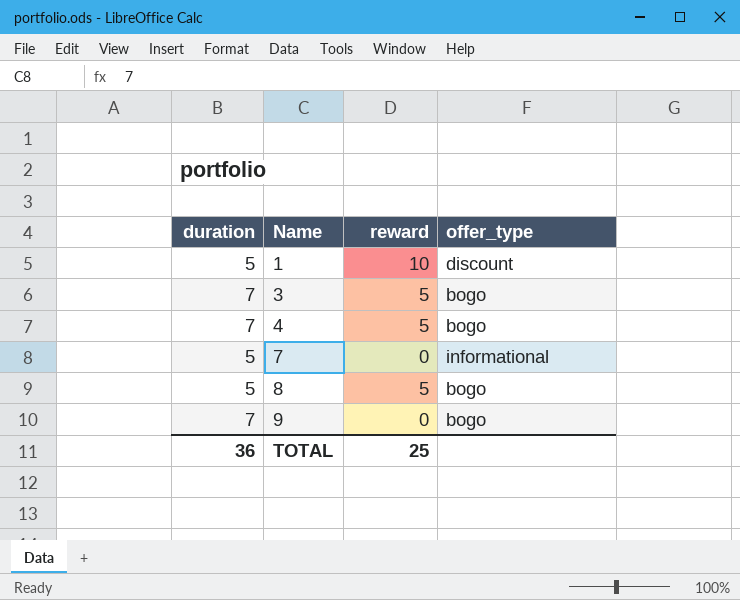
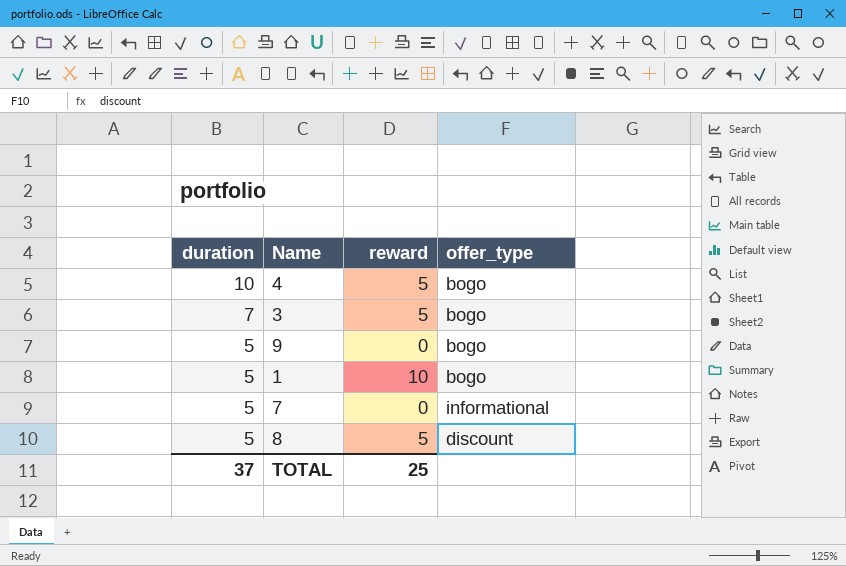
row order: Name ascending -> duration descending
4 | duration: 7 -> 10
9 | duration: 7 -> 5
1 | offer_type: discount -> bogo
8 | offer_type: bogo -> discount
TOTAL | duration: 36 -> 37

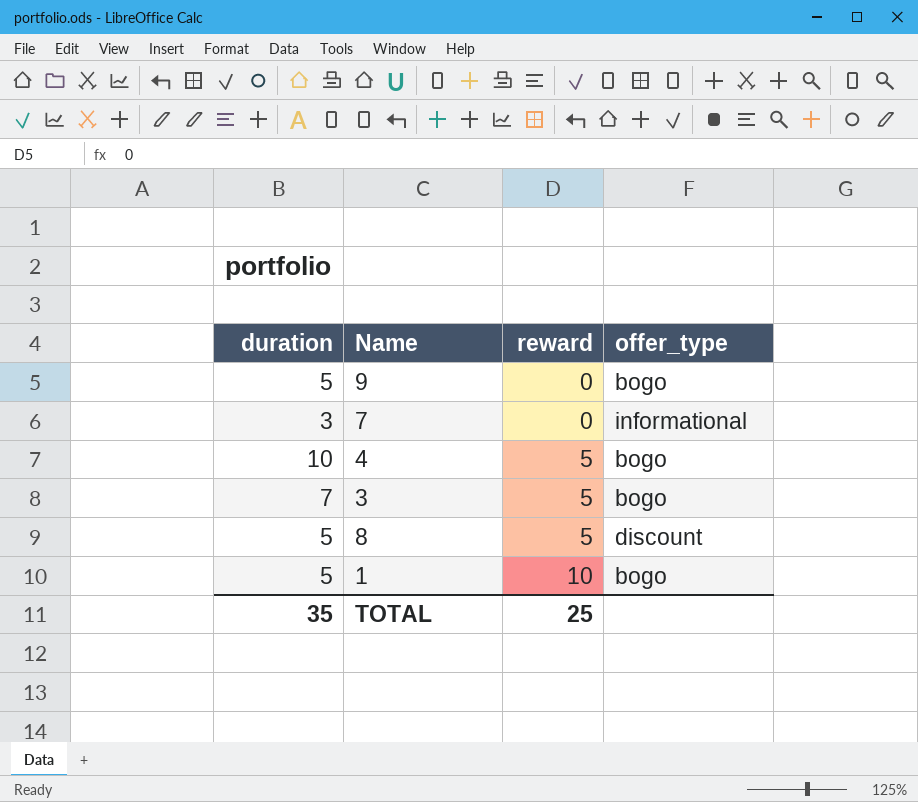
row order: duration descending -> reward ascending
7 | duration: 5 -> 3
TOTAL | duration: 37 -> 35

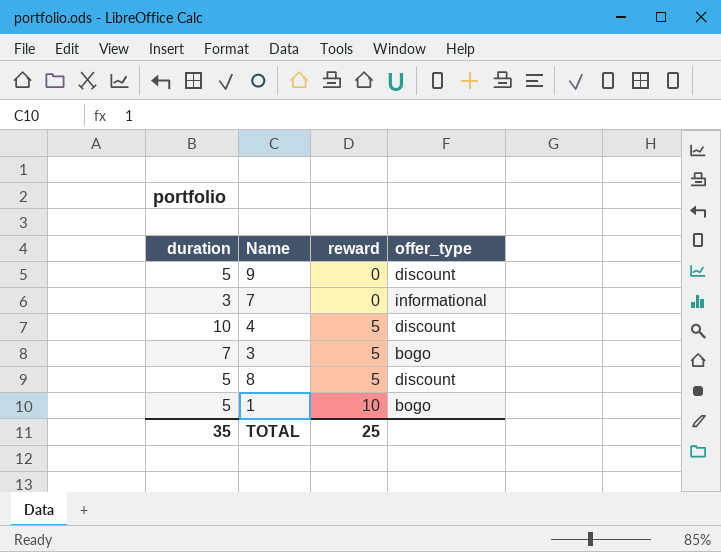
9 | offer_type: bogo -> discount
4 | offer_type: bogo -> discount

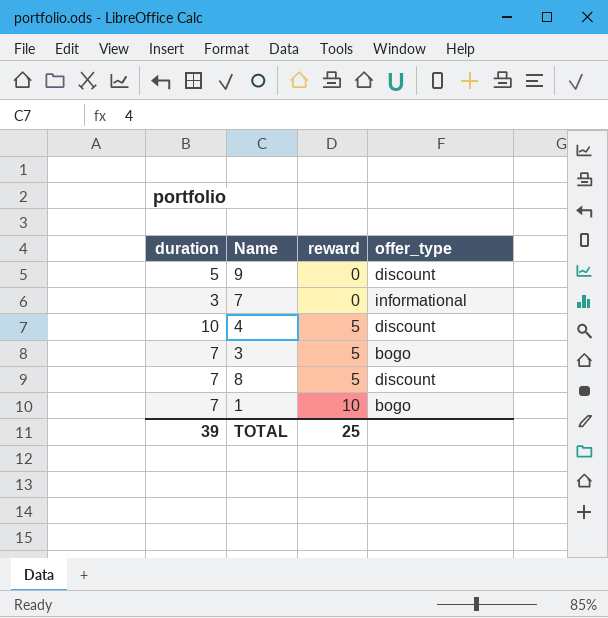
8 | duration: 5 -> 7
1 | duration: 5 -> 7
TOTAL | duration: 35 -> 39

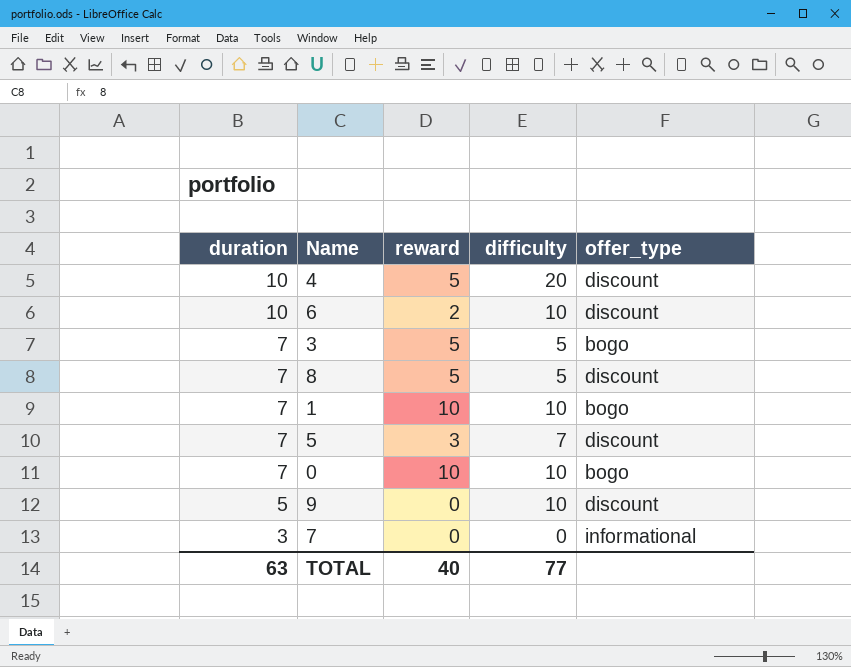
row order: reward ascending -> duration descending
column difficulty | position: none -> 4
row 6: none -> 10 | 2 | 10 | discount
row 5: none -> 7 | 3 | 7 | discount
row 0: none -> 7 | 10 | 10 | bogo
TOTAL | duration: 39 -> 63
TOTAL | reward: 25 -> 40

